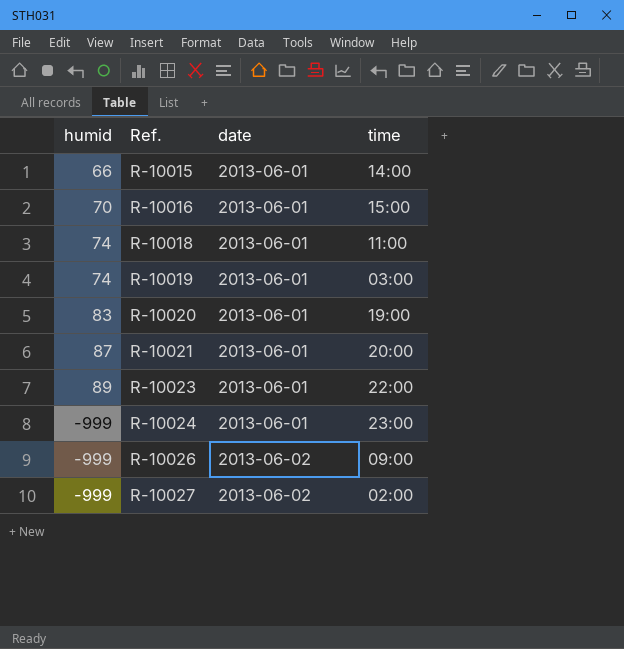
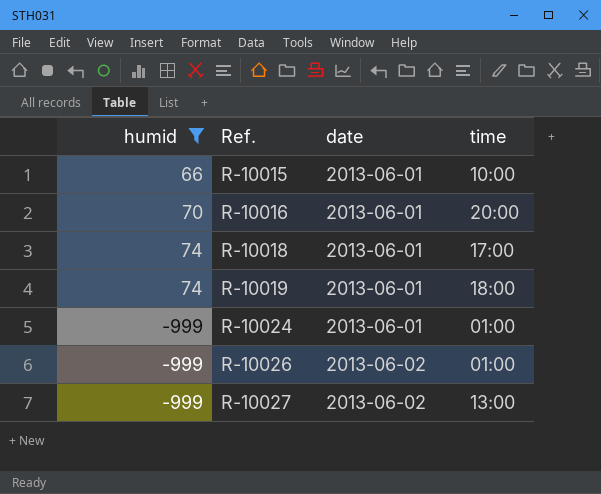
filter: none -> humid <= 74
R-10015 | time: 14:00 -> 10:00
R-10016 | time: 15:00 -> 20:00
R-10018 | time: 11:00 -> 17:00
R-10019 | time: 03:00 -> 18:00
R-10024 | time: 23:00 -> 01:00
R-10026 | time: 09:00 -> 01:00
R-10027 | time: 02:00 -> 13:00

